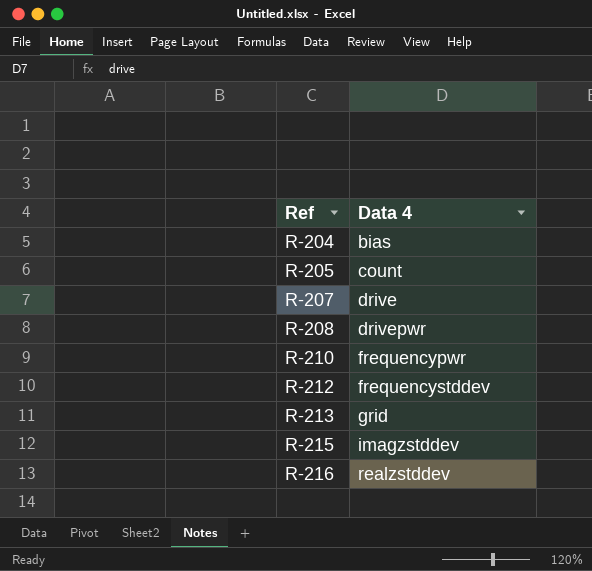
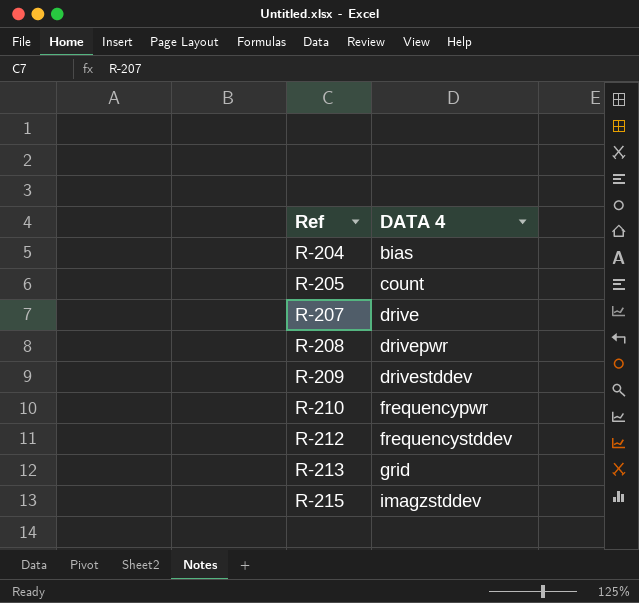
column name: Data 4 -> DATA 4
row R-216: realzstddev -> none
row R-209: none -> drivestddev

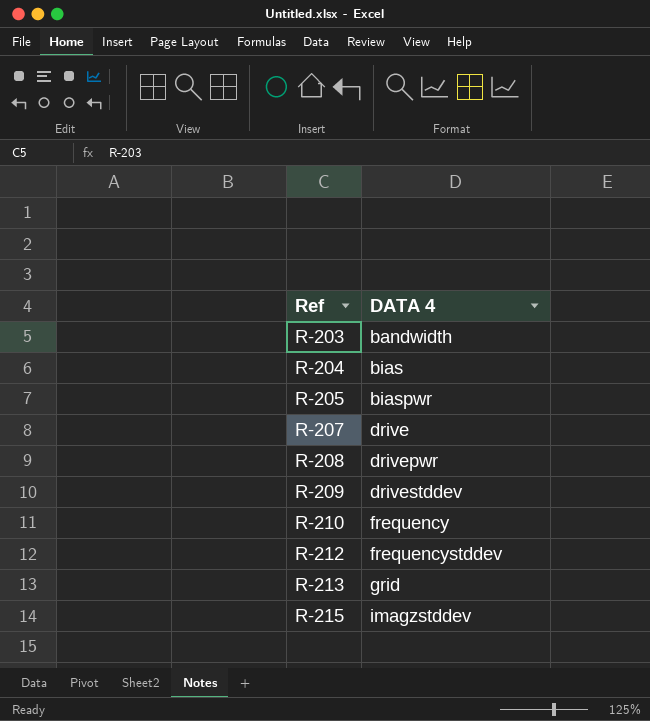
row R-203: none -> bandwidth
R-205 | DATA 4: count -> biaspwr
R-210 | DATA 4: frequencypwr -> frequency

